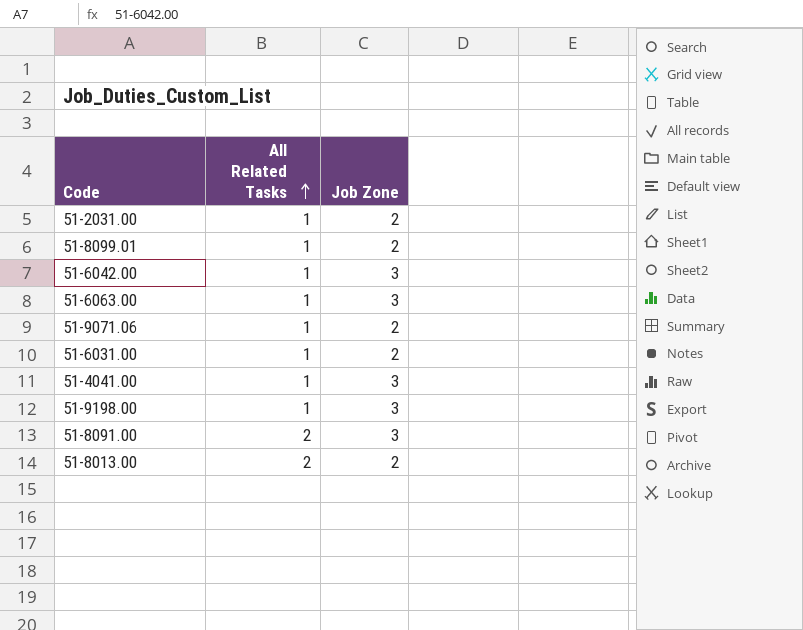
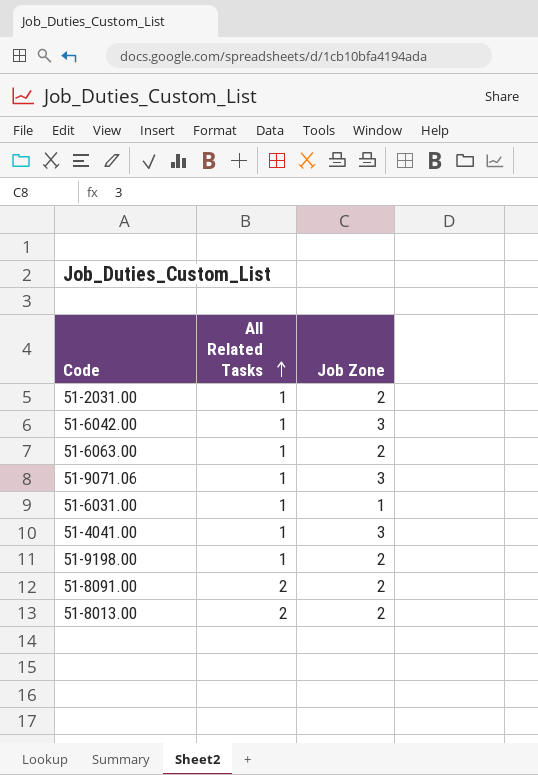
row 51-8099.01: 1 | 2 -> none
51-6063.00 | Job Zone: 3 -> 2
51-9071.06 | Job Zone: 2 -> 3
51-6031.00 | Job Zone: 2 -> 1
51-9198.00 | Job Zone: 3 -> 2
51-8091.00 | Job Zone: 3 -> 2

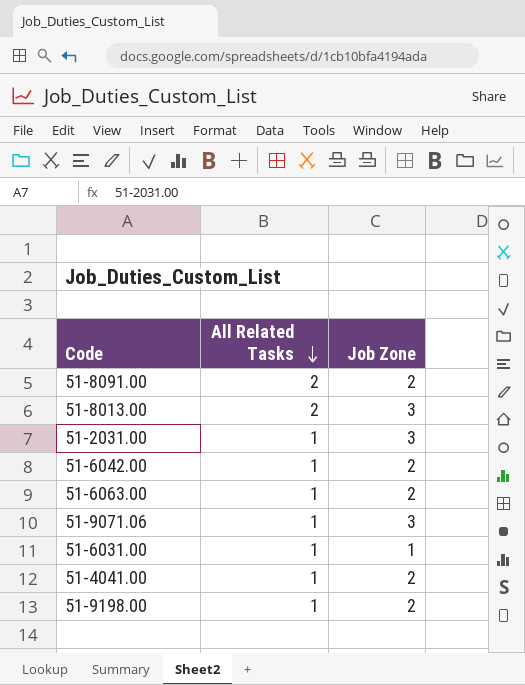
row order: All Related Tasks ascending -> All Related Tasks descending
51-8013.00 | Job Zone: 2 -> 3
51-2031.00 | Job Zone: 2 -> 3
51-6042.00 | Job Zone: 3 -> 2
51-4041.00 | Job Zone: 3 -> 2

